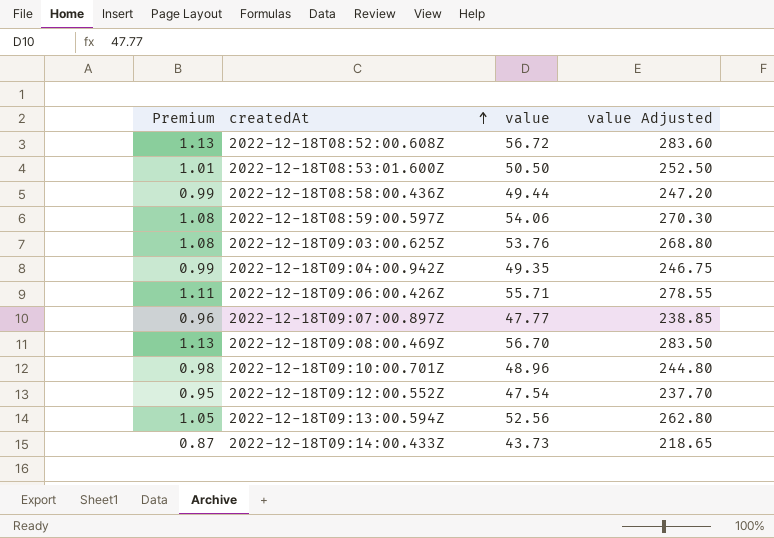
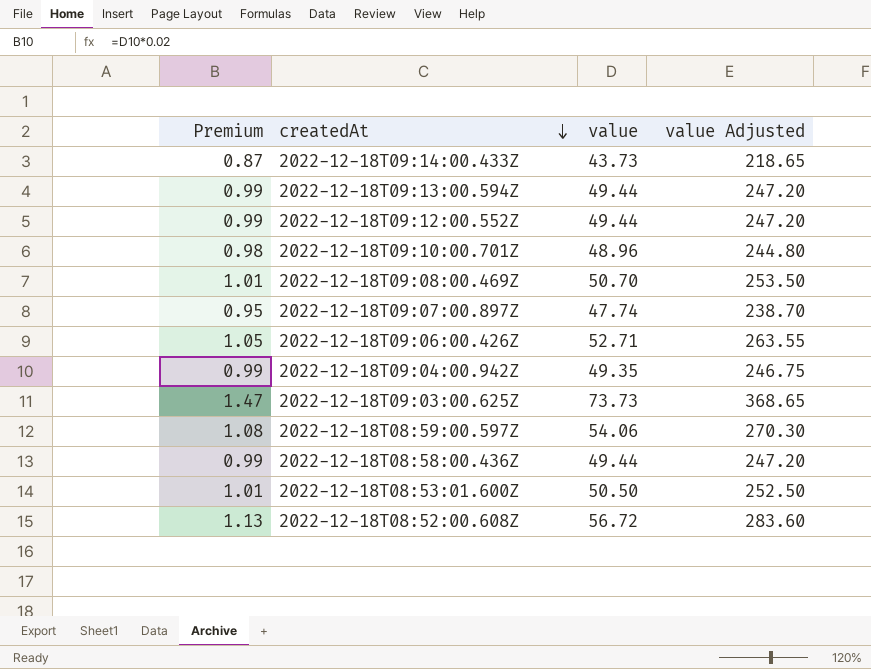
row order: createdAt ascending -> createdAt descending
2022-12-18T09:13:00.594Z | Premium: 1.05 -> 0.99
2022-12-18T09:13:00.594Z | value: 52.56 -> 49.44
2022-12-18T09:13:00.594Z | value Adjusted: 262.80 -> 247.20
2022-12-18T09:12:00.552Z | Premium: 0.95 -> 0.99
2022-12-18T09:12:00.552Z | value: 47.54 -> 49.44
2022-12-18T09:12:00.552Z | value Adjusted: 237.70 -> 247.20
2022-12-18T09:08:00.469Z | Premium: 1.13 -> 1.01
2022-12-18T09:08:00.469Z | value: 56.70 -> 50.70
2022-12-18T09:08:00.469Z | value Adjusted: 283.50 -> 253.50
2022-12-18T09:07:00.897Z | Premium: 0.96 -> 0.95
2022-12-18T09:07:00.897Z | value: 47.77 -> 47.74
2022-12-18T09:07:00.897Z | value Adjusted: 238.85 -> 238.70
2022-12-18T09:06:00.426Z | Premium: 1.11 -> 1.05
2022-12-18T09:06:00.426Z | value: 55.71 -> 52.71
2022-12-18T09:06:00.426Z | value Adjusted: 278.55 -> 263.55
2022-12-18T09:03:00.625Z | Premium: 1.08 -> 1.47
2022-12-18T09:03:00.625Z | value: 53.76 -> 73.73
2022-12-18T09:03:00.625Z | value Adjusted: 268.80 -> 368.65

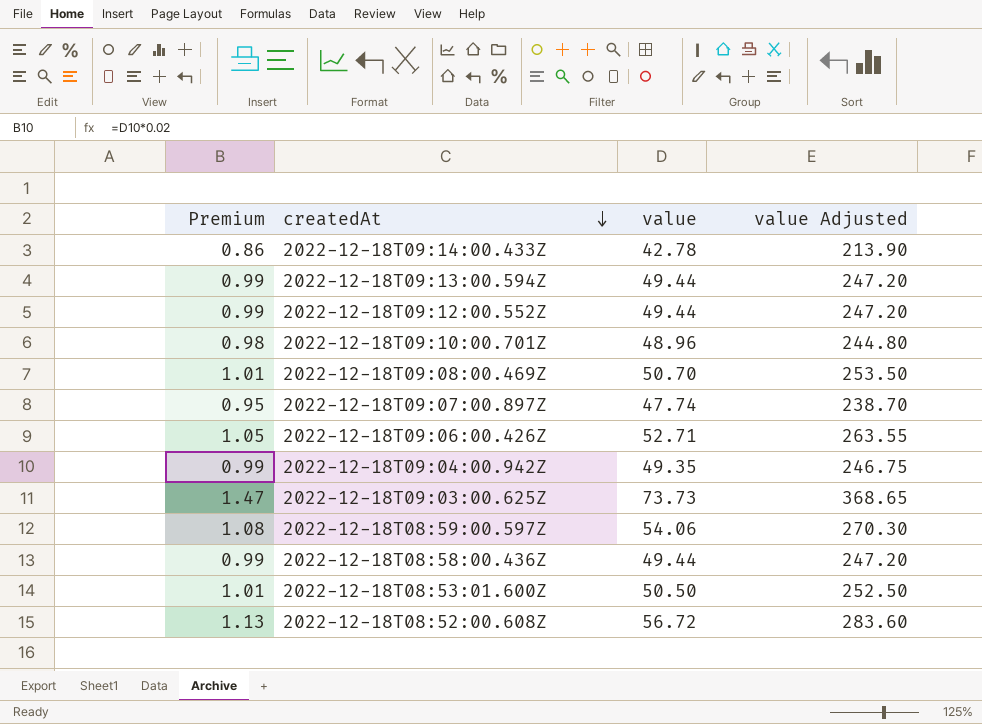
2022-12-18T09:14:00.433Z | Premium: 0.87 -> 0.86
2022-12-18T09:14:00.433Z | value: 43.73 -> 42.78
2022-12-18T09:14:00.433Z | value Adjusted: 218.65 -> 213.90

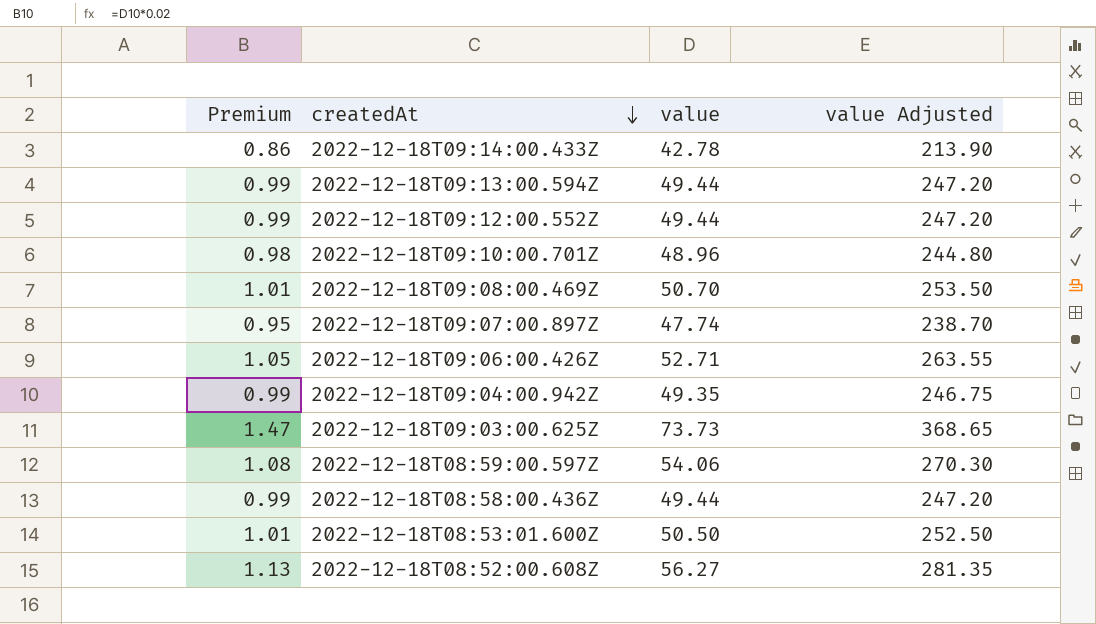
2022-12-18T08:52:00.608Z | value: 56.72 -> 56.27
2022-12-18T08:52:00.608Z | value Adjusted: 283.60 -> 281.35

